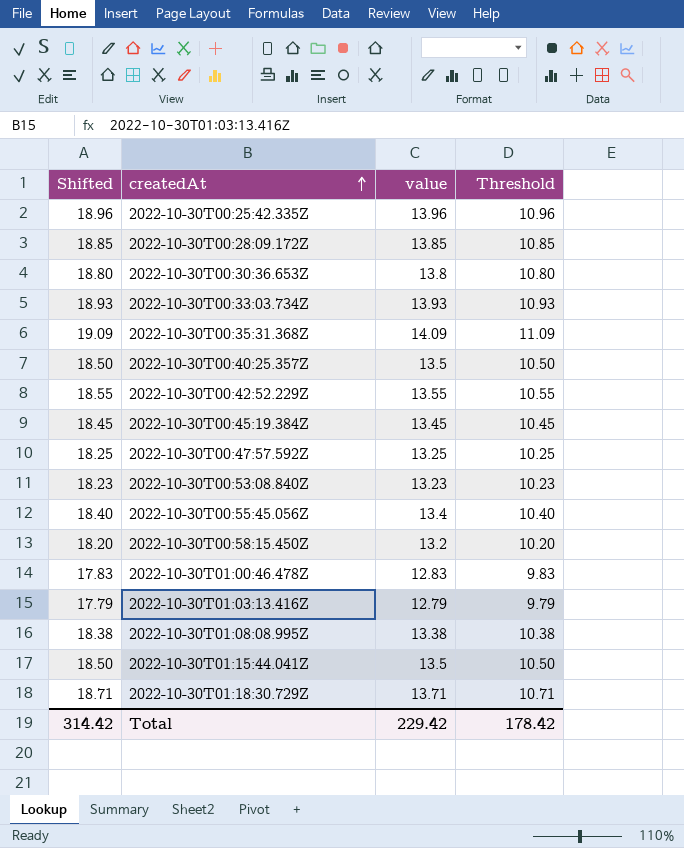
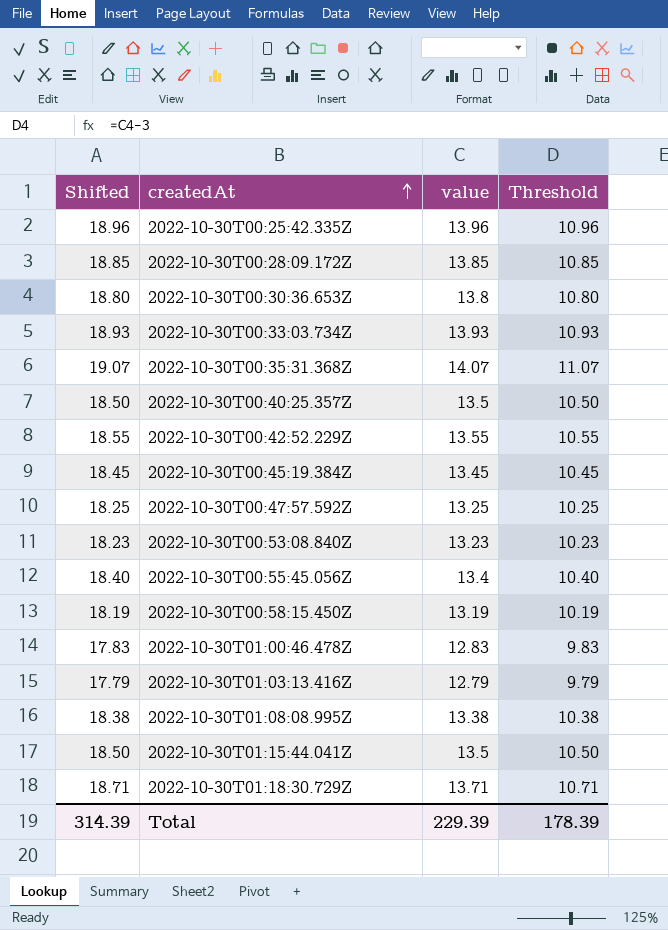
2022-10-30T00:35:31.368Z | Shifted: 19.09 -> 19.07
2022-10-30T00:35:31.368Z | value: 14.09 -> 14.07
2022-10-30T00:35:31.368Z | Threshold: 11.09 -> 11.07
2022-10-30T00:58:15.450Z | Shifted: 18.20 -> 18.19
2022-10-30T00:58:15.450Z | value: 13.2 -> 13.19
2022-10-30T00:58:15.450Z | Threshold: 10.20 -> 10.19
Total | Shifted: 314.42 -> 314.39
Total | value: 229.42 -> 229.39
Total | Threshold: 178.42 -> 178.39

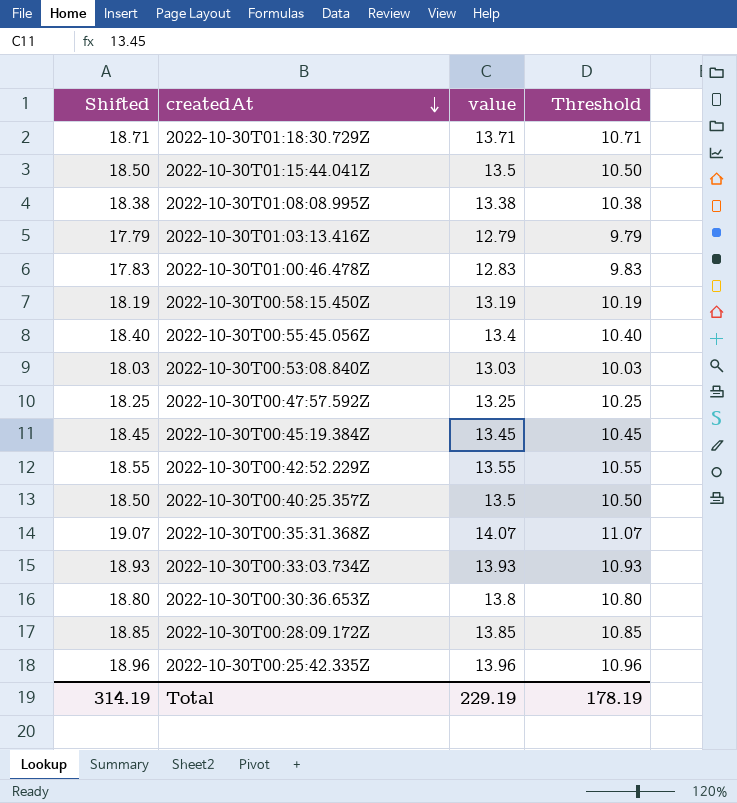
row order: createdAt ascending -> createdAt descending
2022-10-30T00:53:08.840Z | Shifted: 18.23 -> 18.03
2022-10-30T00:53:08.840Z | value: 13.23 -> 13.03
2022-10-30T00:53:08.840Z | Threshold: 10.23 -> 10.03
Total | Shifted: 314.39 -> 314.19
Total | value: 229.39 -> 229.19
Total | Threshold: 178.39 -> 178.19

